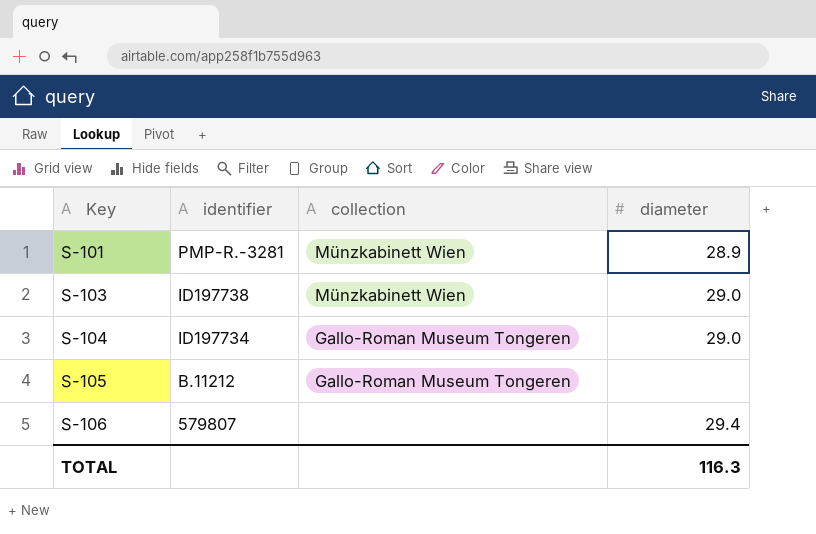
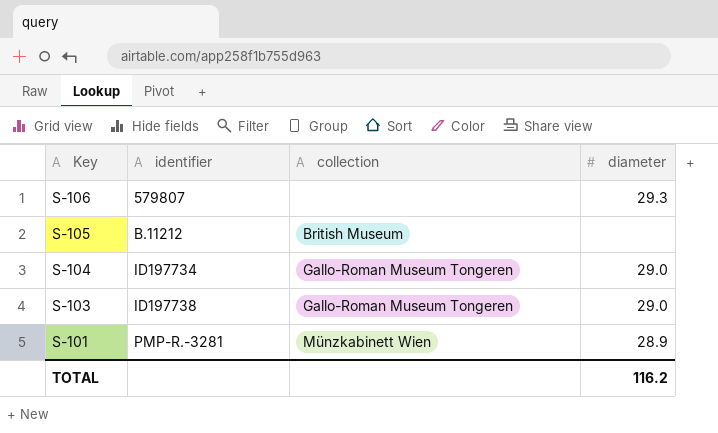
row order: Key ascending -> Key descending
S-106 | diameter: 29.4 -> 29.3
S-105 | collection: Gallo-Roman Museum Tongeren -> British Museum
S-103 | collection: Münzkabinett Wien -> Gallo-Roman Museum Tongeren
TOTAL | diameter: 116.3 -> 116.2

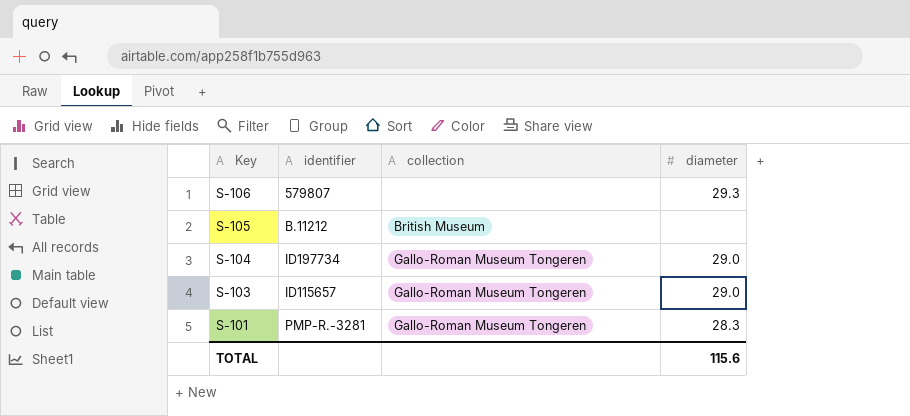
S-103 | identifier: ID197738 -> ID115657
S-101 | collection: Münzkabinett Wien -> Gallo-Roman Museum Tongeren
S-101 | diameter: 28.9 -> 28.3
TOTAL | diameter: 116.2 -> 115.6

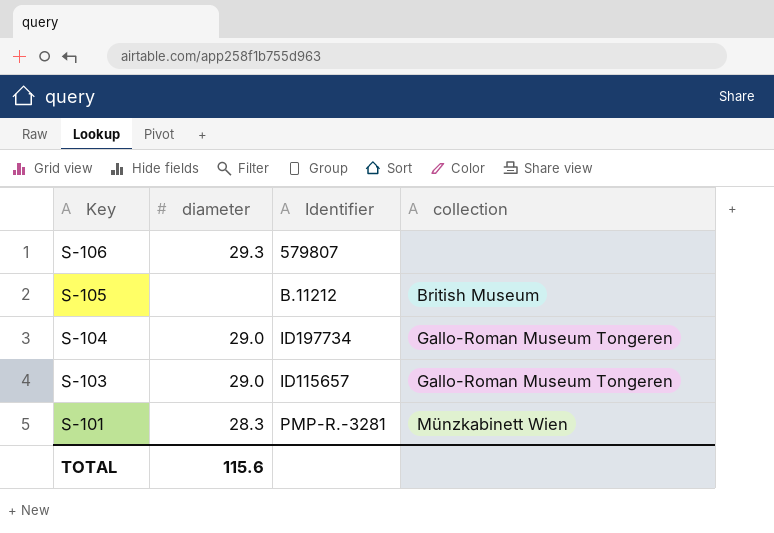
column diameter | position: 4 -> 2
column name: identifier -> Identifier
S-101 | collection: Gallo-Roman Museum Tongeren -> Münzkabinett Wien

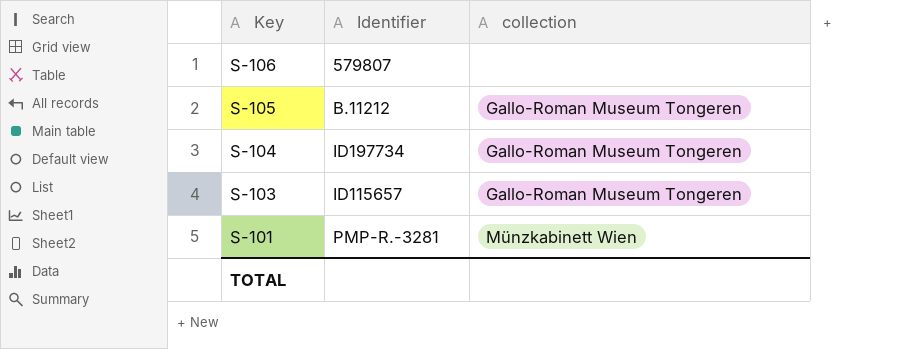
column diameter | position: 2 -> none
S-105 | collection: British Museum -> Gallo-Roman Museum Tongeren

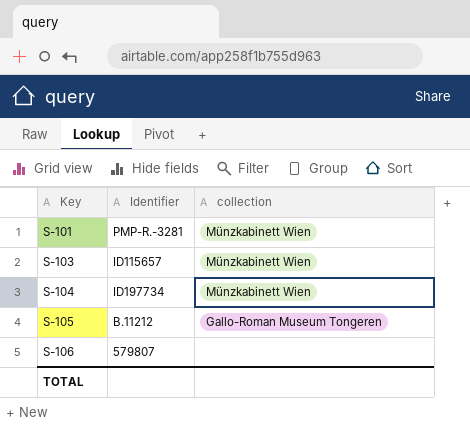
row order: Key descending -> Key ascending
S-103 | collection: Gallo-Roman Museum Tongeren -> Münzkabinett Wien
S-104 | collection: Gallo-Roman Museum Tongeren -> Münzkabinett Wien

